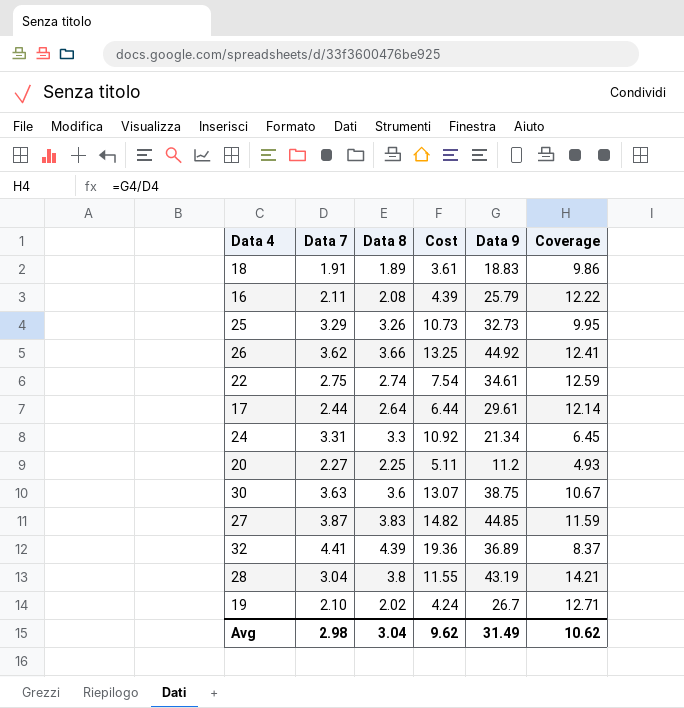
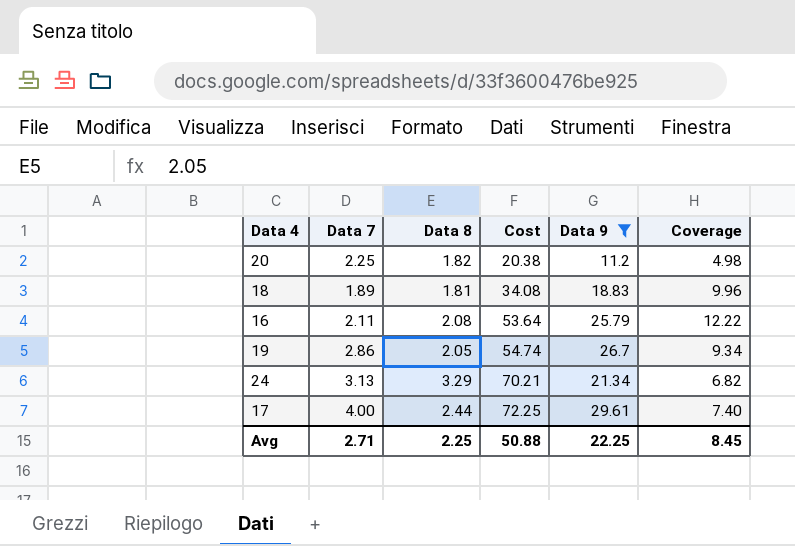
filter: none -> Data 9 <= 29.61
row order: none -> Cost ascending
column Cost | formula: [Data 7] * [Data 8] -> [Data 8] * [Data 9]
20 | Data 7: 2.27 -> 2.25
20 | Data 8: 2.25 -> 1.82
20 | Coverage: 4.93 -> 4.98
18 | Data 7: 1.91 -> 1.89
18 | Data 8: 1.89 -> 1.81
18 | Coverage: 9.86 -> 9.96
19 | Data 7: 2.10 -> 2.86
19 | Data 8: 2.02 -> 2.05
19 | Coverage: 12.71 -> 9.34
24 | Data 7: 3.31 -> 3.13
24 | Data 8: 3.3 -> 3.29
24 | Coverage: 6.45 -> 6.82
17 | Data 7: 2.44 -> 4.00
17 | Data 8: 2.64 -> 2.44
17 | Coverage: 12.14 -> 7.40
Avg | Data 7: 2.98 -> 2.71
Avg | Data 8: 3.04 -> 2.25
Avg | Cost: 9.62 -> 50.88
Avg | Data 9: 31.49 -> 22.25
Avg | Coverage: 10.62 -> 8.45

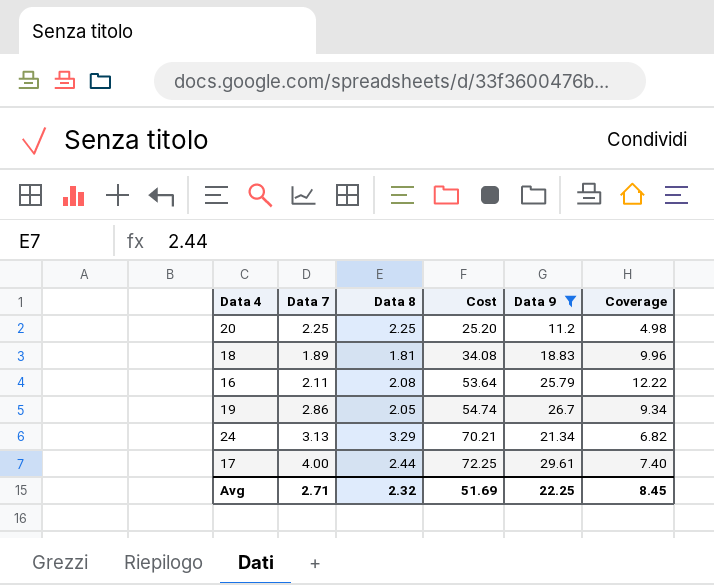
20 | Data 8: 1.82 -> 2.25
20 | Cost: 20.38 -> 25.20
Avg | Data 8: 2.25 -> 2.32
Avg | Cost: 50.88 -> 51.69

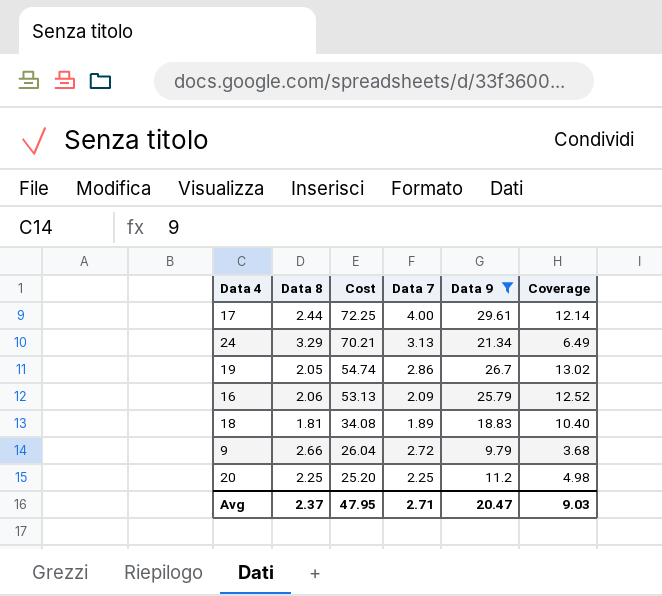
row order: Cost ascending -> Cost descending
column Data 7 | position: 2 -> 4
column Coverage | formula: [Data 9] / [Data 7] -> [Data 9] / [Data 8]
16 | Data 8: 2.08 -> 2.06
16 | Cost: 53.64 -> 53.13
16 | Data 7: 2.11 -> 2.09
row 9: none -> 2.66 | 26.04 | 2.72 | 9.79 | 3.68
Avg | Data 8: 2.32 -> 2.37
Avg | Cost: 51.69 -> 47.95
Avg | Data 9: 22.25 -> 20.47
Avg | Coverage: 8.45 -> 9.03

